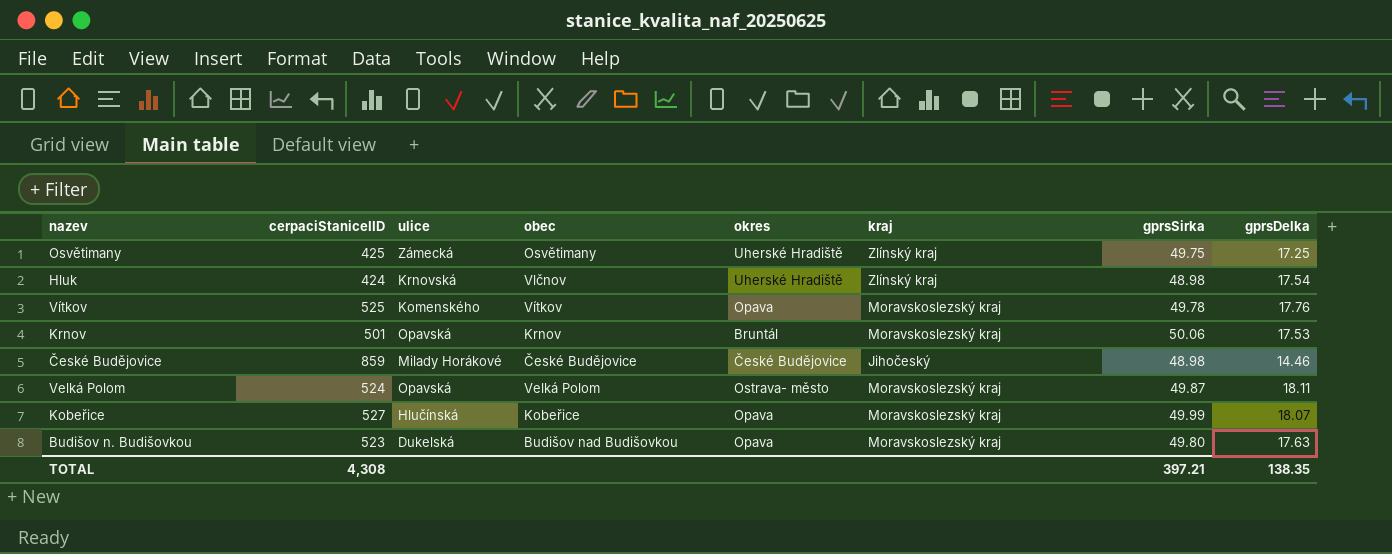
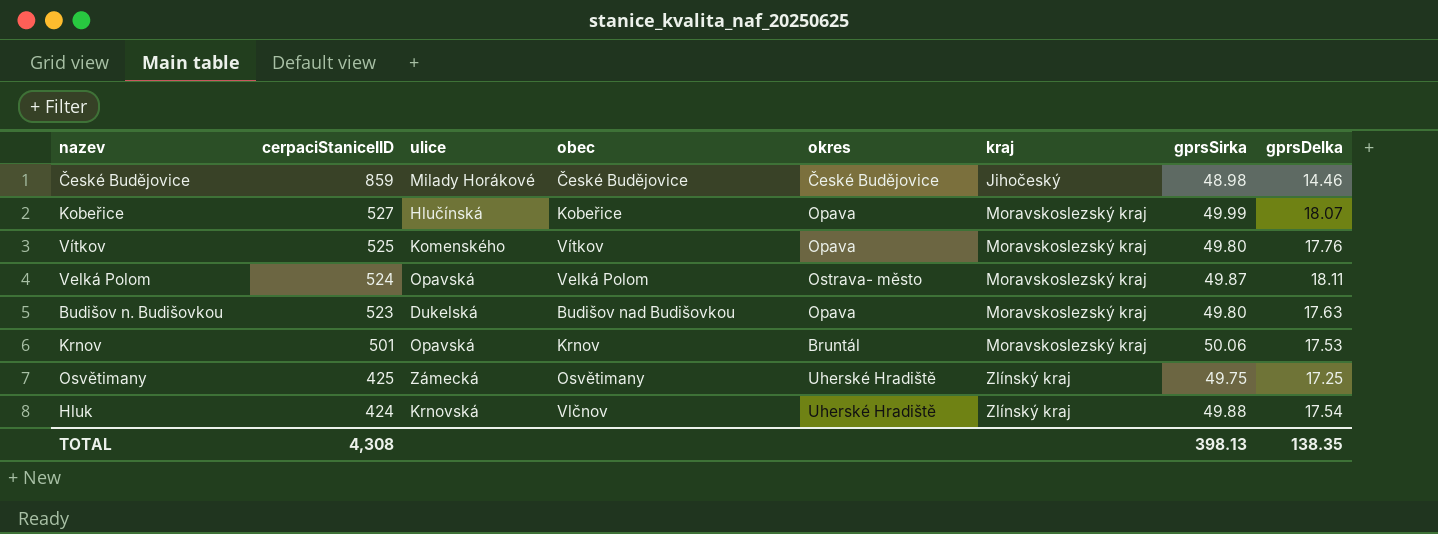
row order: none -> cerpaciStaniceIID descending
Vítkov | gprsSirka: 49.78 -> 49.80
Hluk | gprsSirka: 48.98 -> 49.88
TOTAL | gprsSirka: 397.21 -> 398.13

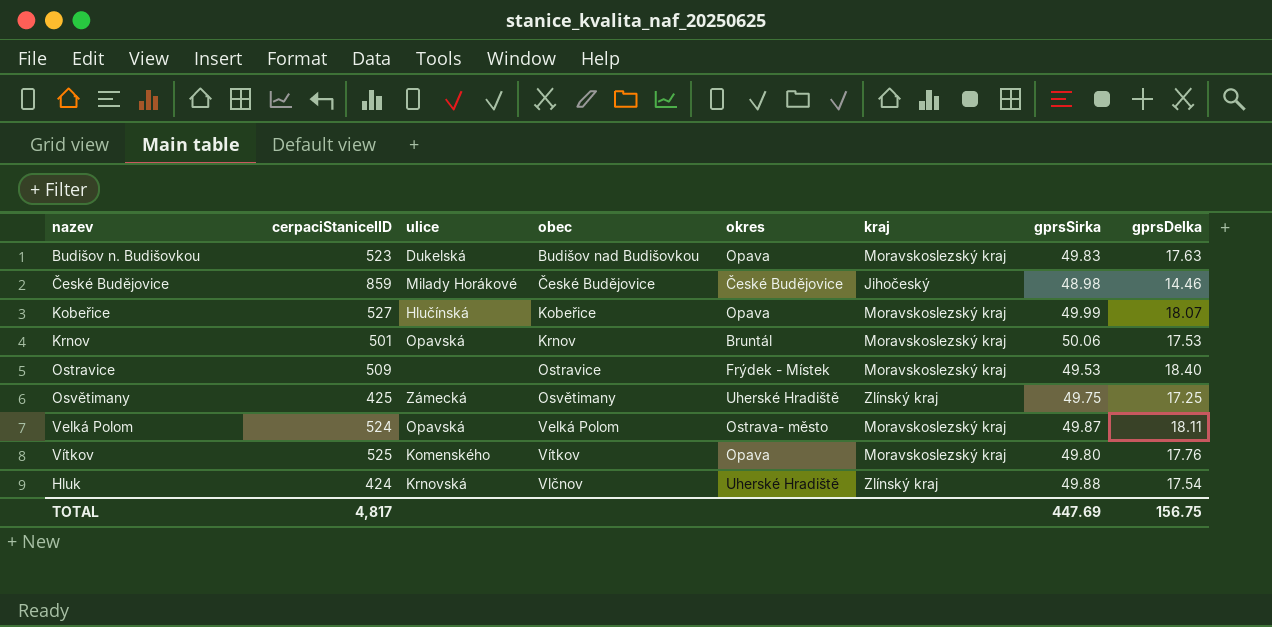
row order: cerpaciStaniceIID descending -> obec ascending
Budišov n. Budišovkou | gprsSirka: 49.80 -> 49.83
row Ostravice: none -> 509 | none | Ostravice | Frýdek - Místek | Moravskoslezský kraj | 49.53 | 18.40
TOTAL | cerpaciStaniceIID: 4,308 -> 4,817
TOTAL | gprsSirka: 398.13 -> 447.69
TOTAL | gprsDelka: 138.35 -> 156.75

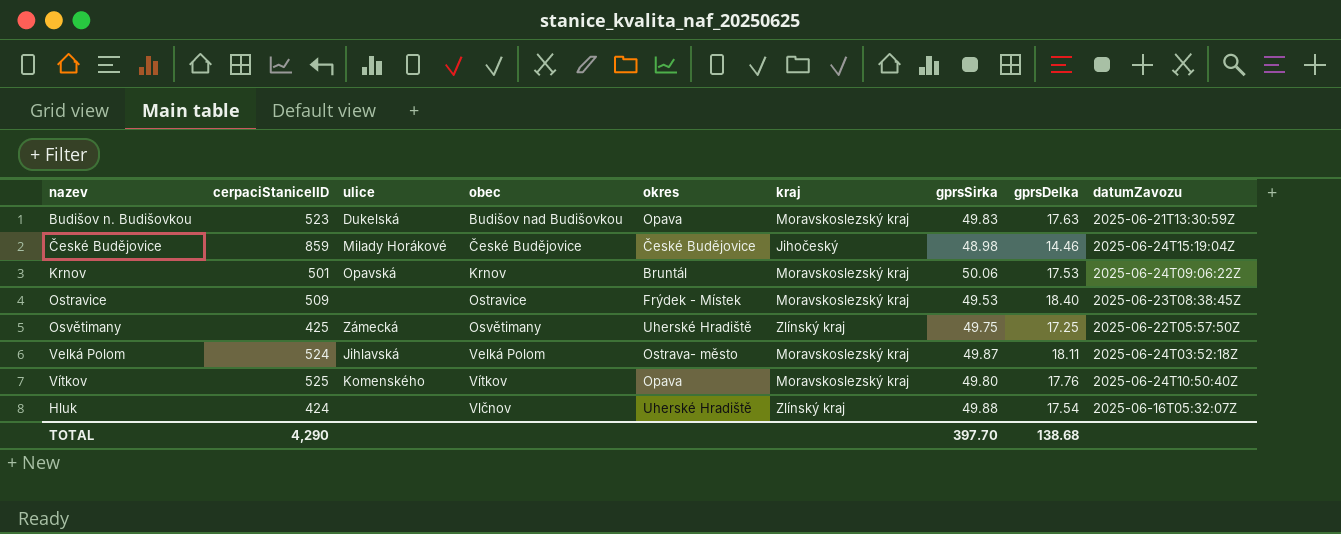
column datumZavozu | position: none -> 9
row Kobeřice: 527 | Hlučínská | Kobeřice | Opava | Moravskoslezský kraj | 49.99 | 18.07 -> none
Velká Polom | ulice: Opavská -> Jihlavská
Hluk | ulice: Krnovská -> none
TOTAL | cerpaciStaniceIID: 4,817 -> 4,290
TOTAL | gprsSirka: 447.69 -> 397.70
TOTAL | gprsDelka: 156.75 -> 138.68

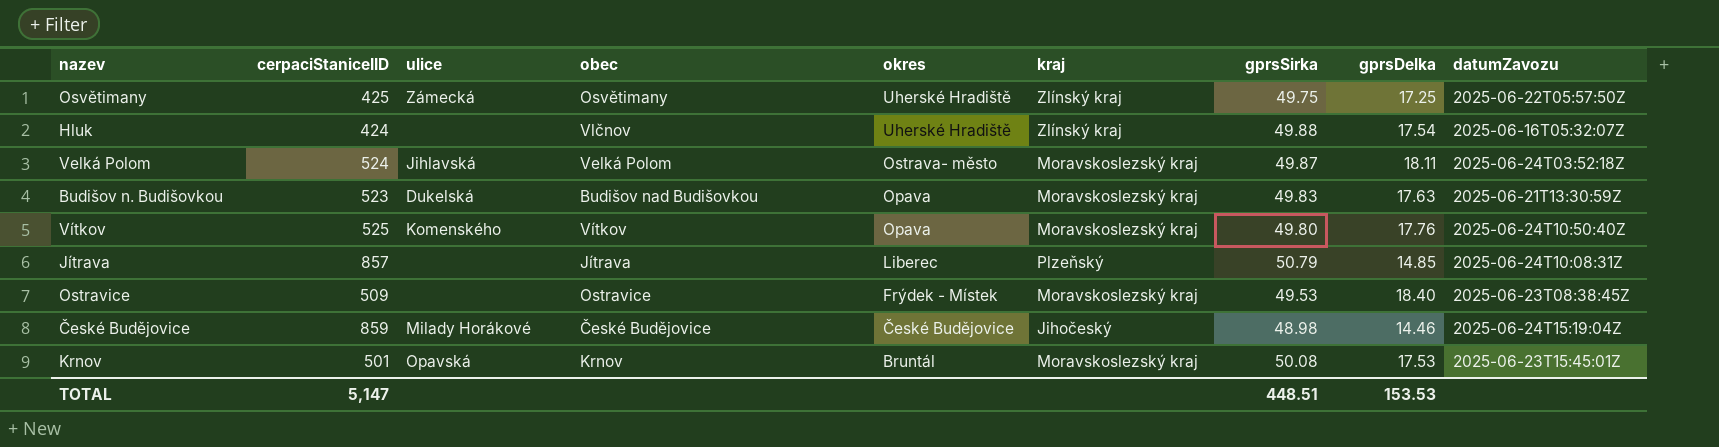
row order: obec ascending -> okres descending
row Jítrava: none -> 857 | none | Jítrava | Liberec | Plzeňský | 50.79 | 14.85 | 2025-06-24T10:08:31Z
Krnov | gprsSirka: 50.06 -> 50.08
Krnov | datumZavozu: 2025-06-24T09:06:22Z -> 2025-06-23T15:45:01Z
TOTAL | cerpaciStaniceIID: 4,290 -> 5,147
TOTAL | gprsSirka: 397.70 -> 448.51
TOTAL | gprsDelka: 138.68 -> 153.53

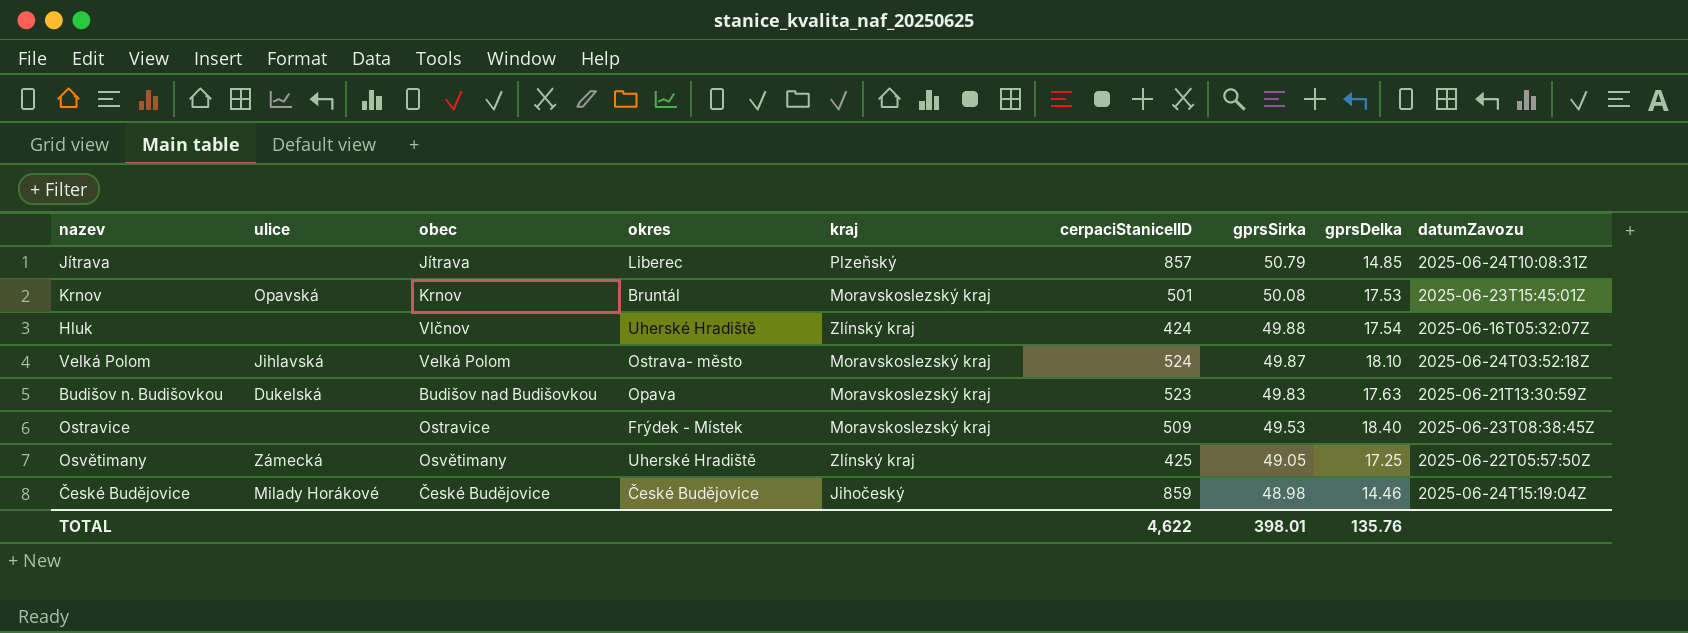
row order: okres descending -> gprsSirka descending
column cerpaciStaniceIID | position: 2 -> 6
row Vítkov: 525 | Komenského | Vítkov | Opava | Moravskoslezský kraj | 49.80 | 17.76 | 2025-06-24T10:50:40Z -> none
Velká Polom | gprsDelka: 18.11 -> 18.10
Osvětimany | gprsSirka: 49.75 -> 49.05
TOTAL | cerpaciStaniceIID: 5,147 -> 4,622
TOTAL | gprsSirka: 448.51 -> 398.01
TOTAL | gprsDelka: 153.53 -> 135.76

